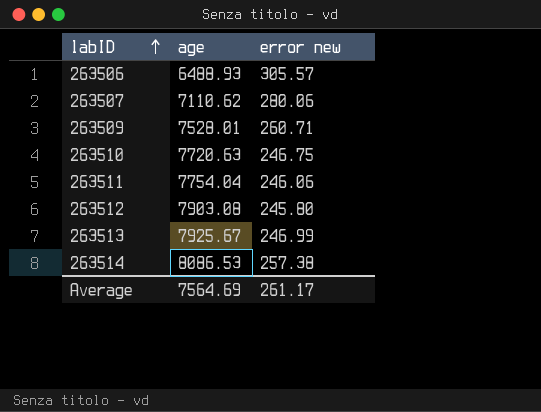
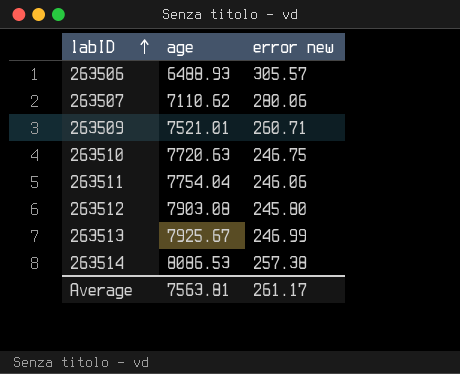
263509 | age: 7528.01 -> 7521.01
Average | age: 7564.69 -> 7563.81

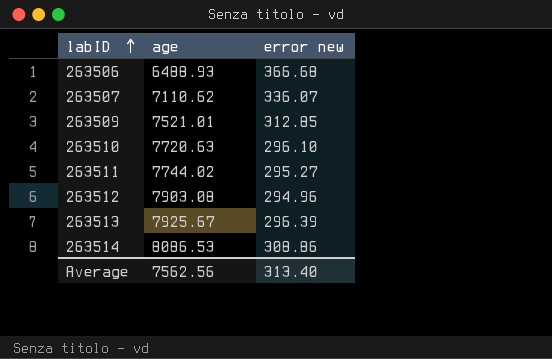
263506 | error new: 305.57 -> 366.68
263507 | error new: 280.06 -> 336.07
263509 | error new: 260.71 -> 312.85
263510 | error new: 246.75 -> 296.10
263511 | age: 7754.04 -> 7744.02
263511 | error new: 246.06 -> 295.27
263512 | error new: 245.80 -> 294.96
263513 | error new: 246.99 -> 296.39
263514 | error new: 257.38 -> 308.86
Average | age: 7563.81 -> 7562.56
Average | error new: 261.17 -> 313.40

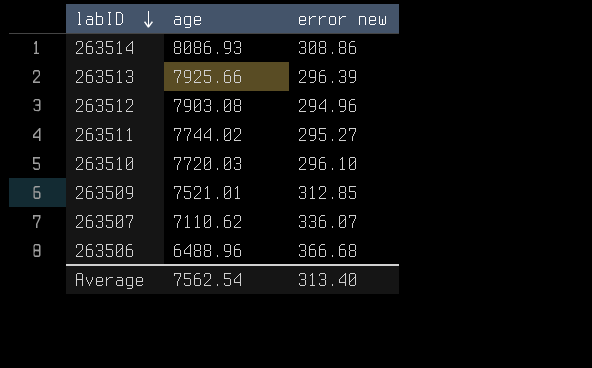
row order: labID ascending -> labID descending
263514 | age: 8086.53 -> 8086.93
263513 | age: 7925.67 -> 7925.66
263510 | age: 7720.63 -> 7720.03
263506 | age: 6488.93 -> 6488.96
Average | age: 7562.56 -> 7562.54

